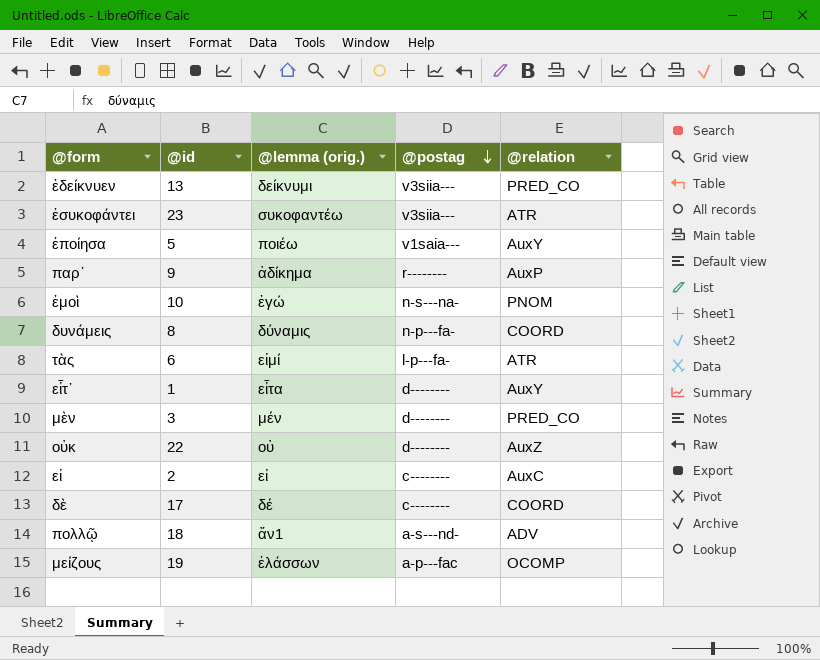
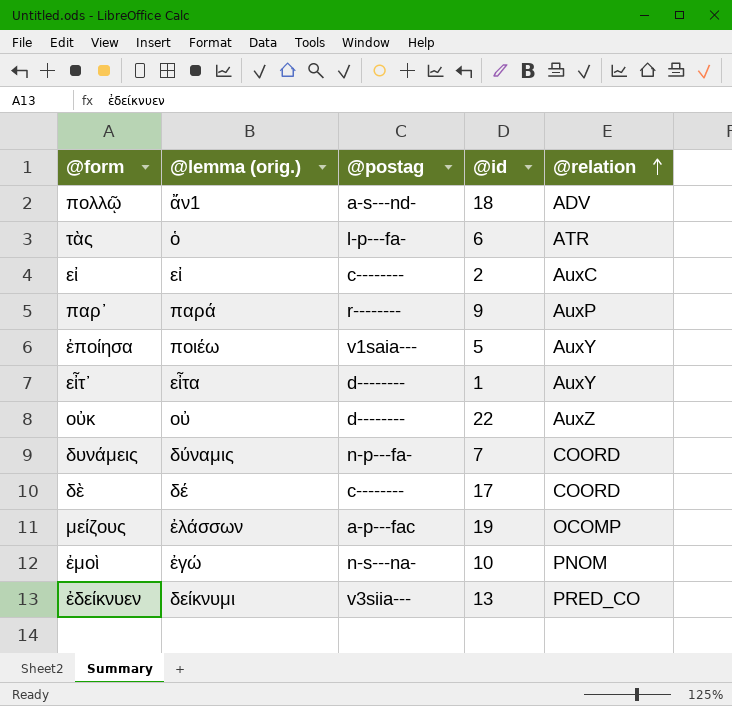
row order: @postag descending -> @relation ascending
column @id | position: 2 -> 4
row ἐσυκοφάντει: 23 | συκοφαντέω | v3siia--- | ATR -> none
row μὲν: 3 | μέν | d-------- | PRED_CO -> none
τὰς | @lemma (orig.): εἰμί -> ὁ
παρ᾽ | @lemma (orig.): ἀδίκημα -> παρά
δυνάμεις | @id: 8 -> 7

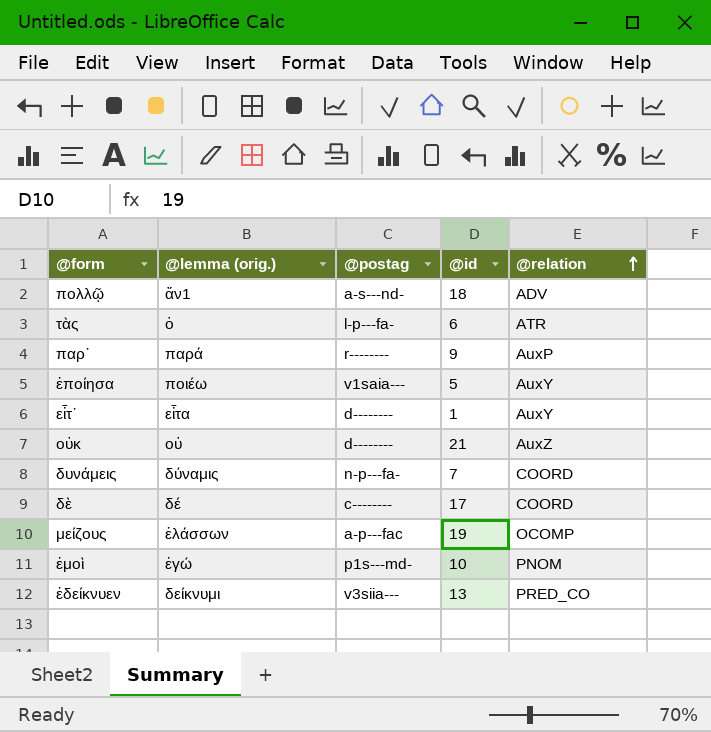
row εἰ: εἰ | c-------- | 2 | AuxC -> none
οὐκ | @id: 22 -> 21
ἐμοὶ | @postag: n-s---na- -> p1s---md-

